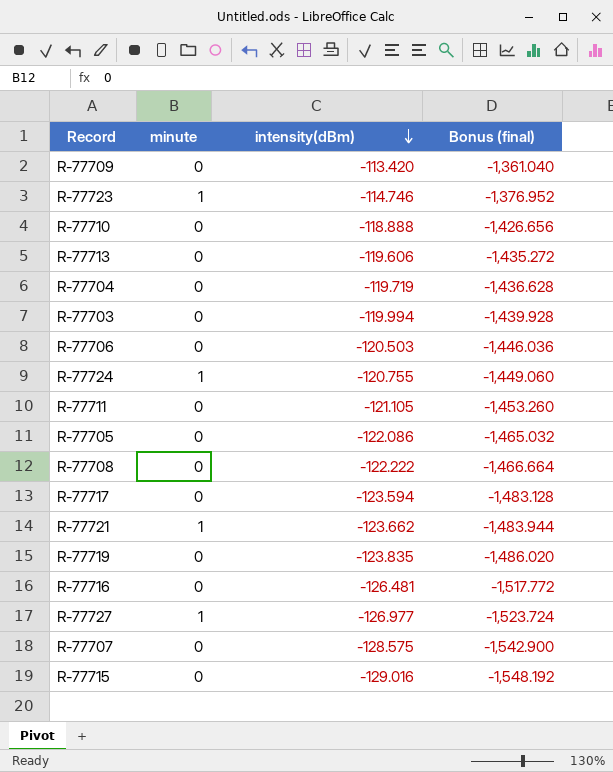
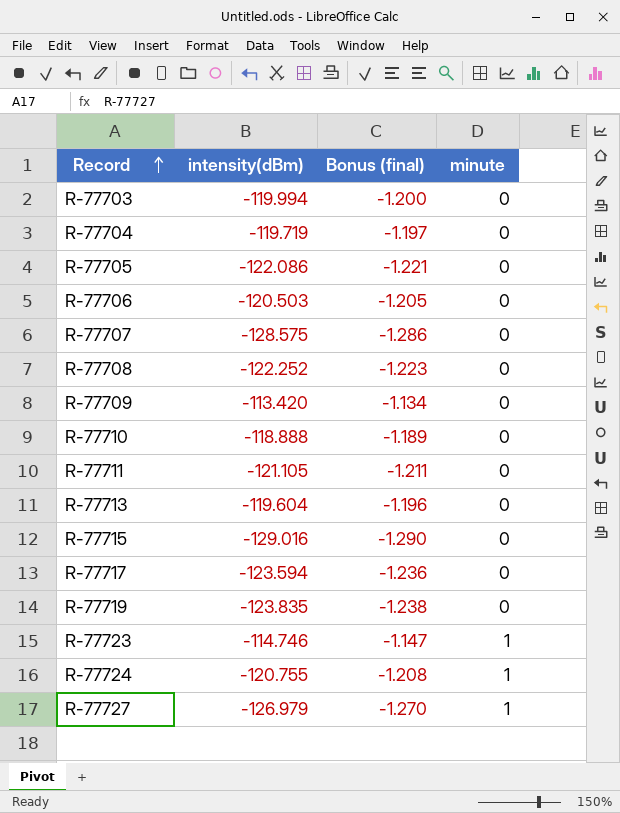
row order: intensity(dBm) descending -> Record ascending
column Bonus (final) | formula: [intensity(dBm)] * 12 -> [intensity(dBm)] * 0.01
column minute | position: 2 -> 4
row R-77721: 1 | -123.662 | -1,483.944 -> none
row R-77716: 0 | -126.481 | -1,517.772 -> none
R-77708 | intensity(dBm): -122.222 -> -122.252
R-77713 | intensity(dBm): -119.606 -> -119.604
R-77727 | intensity(dBm): -126.977 -> -126.979

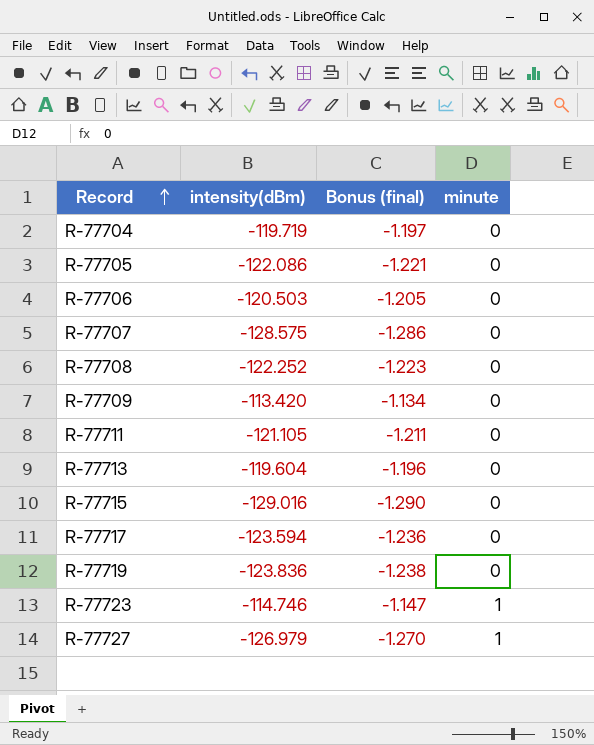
row R-77703: -119.994 | -1.200 | 0 -> none
row R-77710: -118.888 | -1.189 | 0 -> none
row R-77724: -120.755 | -1.208 | 1 -> none
R-77719 | intensity(dBm): -123.835 -> -123.836

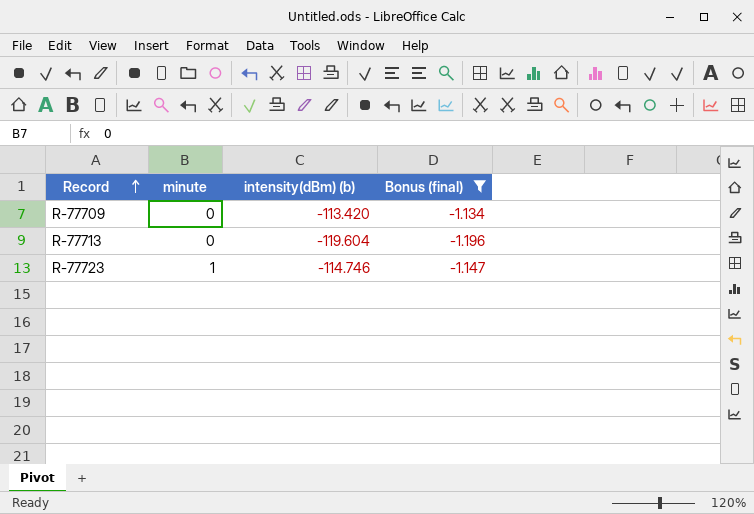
filter: none -> Bonus (final) >= -1.196
column minute | position: 4 -> 2
column name: intensity(dBm) -> intensity(dBm) (b)

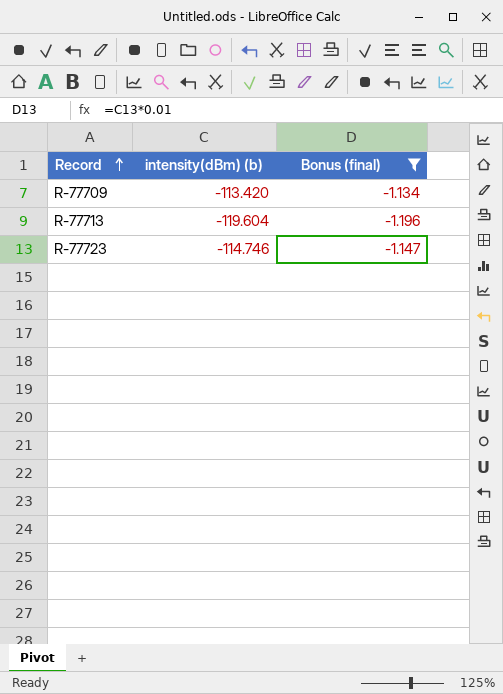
column minute | position: 2 -> none

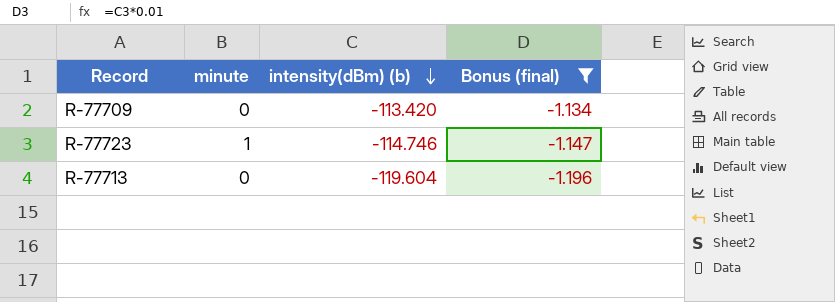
row order: Record ascending -> intensity(dBm) (b) descending
column minute | position: none -> 2

